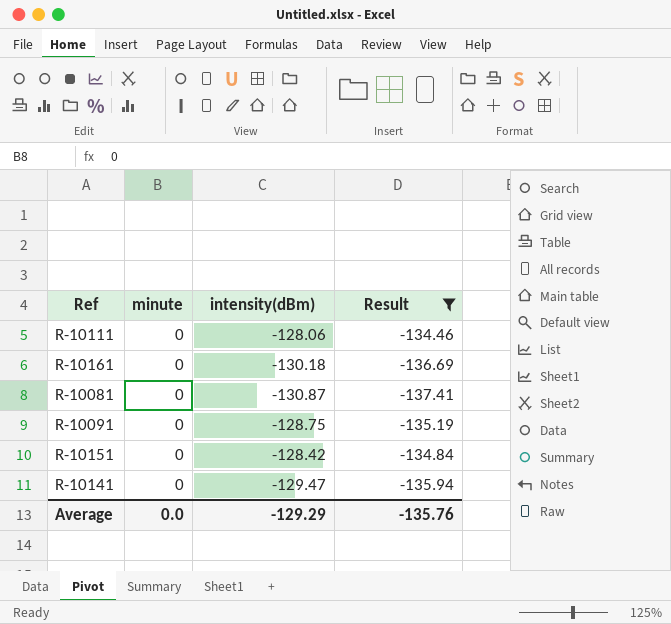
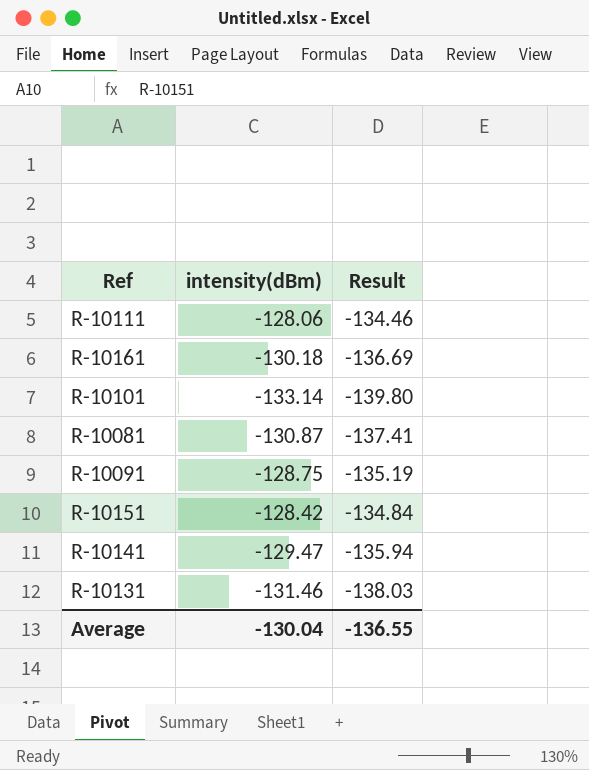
filter: Result >= -137.41 -> none
column minute | position: 2 -> none
Average | intensity(dBm): -129.29 -> -130.04
Average | Result: -135.76 -> -136.55

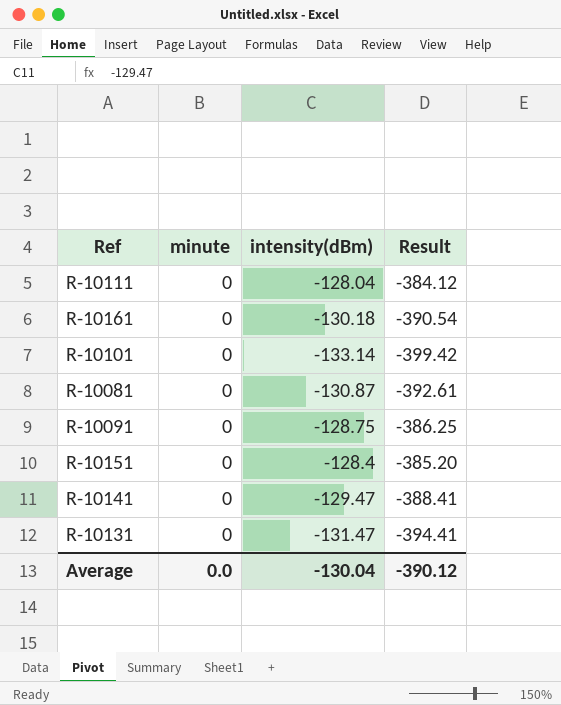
column minute | position: none -> 2
column Result | formula: [intensity(dBm)] * 1.05 -> [intensity(dBm)] * 3
R-10111 | intensity(dBm): -128.06 -> -128.04
R-10151 | intensity(dBm): -128.42 -> -128.4
R-10131 | intensity(dBm): -131.46 -> -131.47
Average | Result: -136.55 -> -390.12

